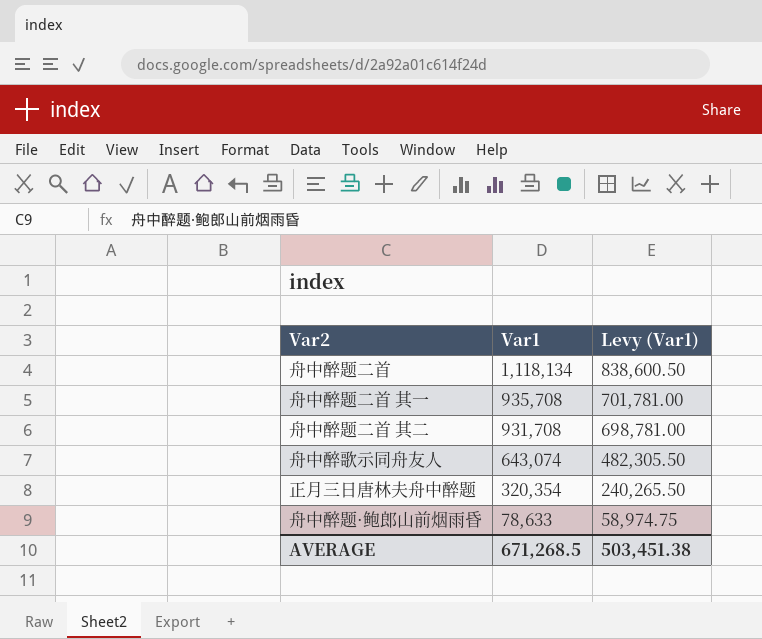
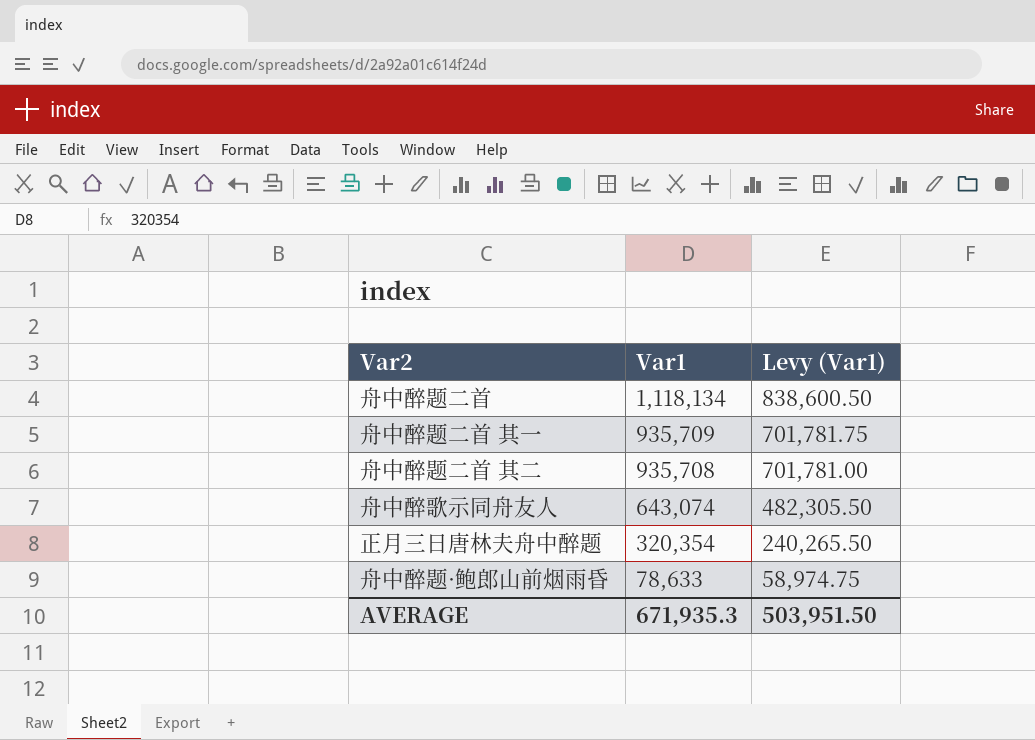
舟中醉题二首 其一 | Var1: 935,708 -> 935,709
舟中醉题二首 其一 | Levy (Var1): 701,781.00 -> 701,781.75
舟中醉题二首 其二 | Var1: 931,708 -> 935,708
舟中醉题二首 其二 | Levy (Var1): 698,781.00 -> 701,781.00
AVERAGE | Var1: 671,268.5 -> 671,935.3
AVERAGE | Levy (Var1): 503,451.38 -> 503,951.50

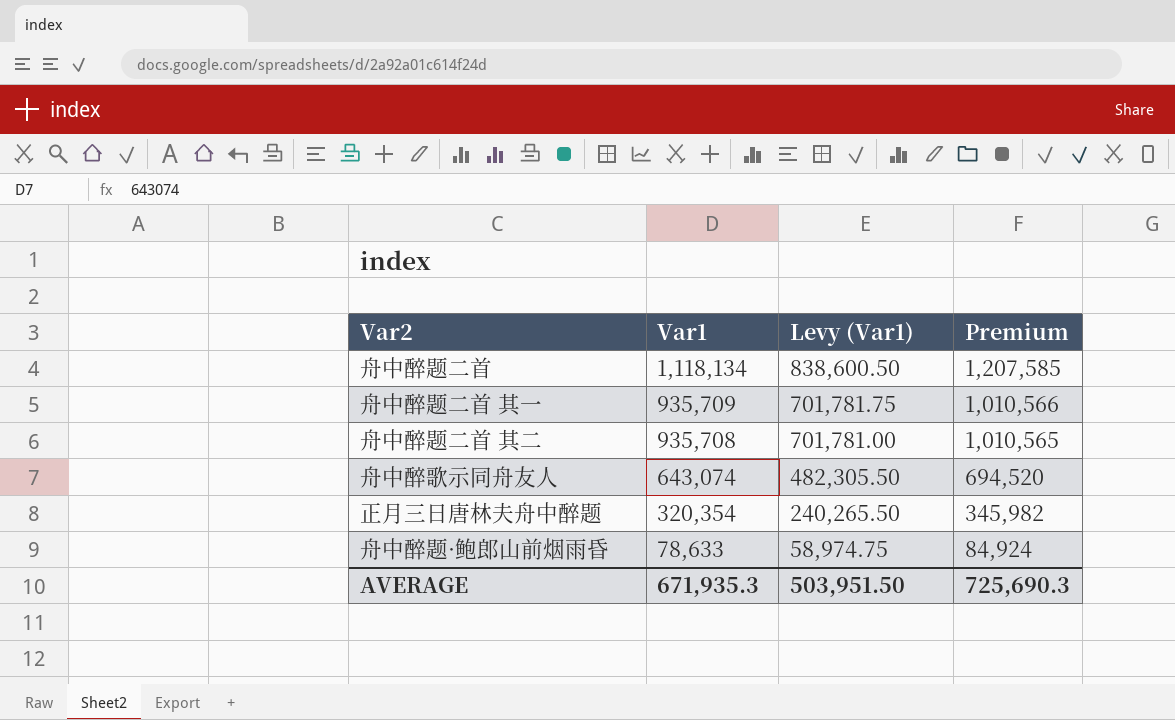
column Premium | formula: none -> [Var1] * 1.08

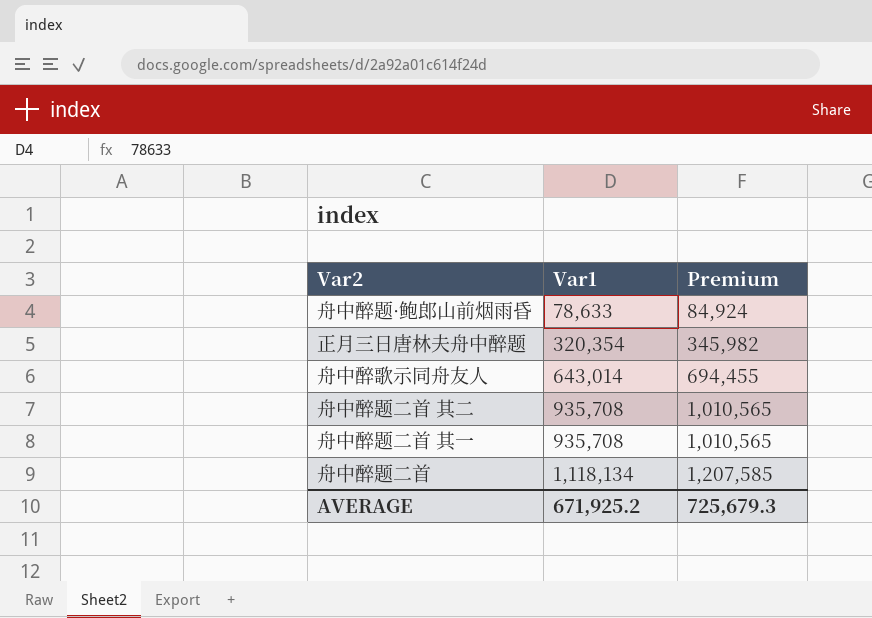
row order: Var1 descending -> Var1 ascending
column Levy (Var1) | formula: [Var1] * 0.75 -> none
舟中醉歌示同舟友人 | Var1: 643,074 -> 643,014
舟中醉歌示同舟友人 | Premium: 694,520 -> 694,455
舟中醉题二首 其一 | Var1: 935,709 -> 935,708
舟中醉题二首 其一 | Premium: 1,010,566 -> 1,010,565
AVERAGE | Var1: 671,935.3 -> 671,925.2
AVERAGE | Premium: 725,690.3 -> 725,679.3

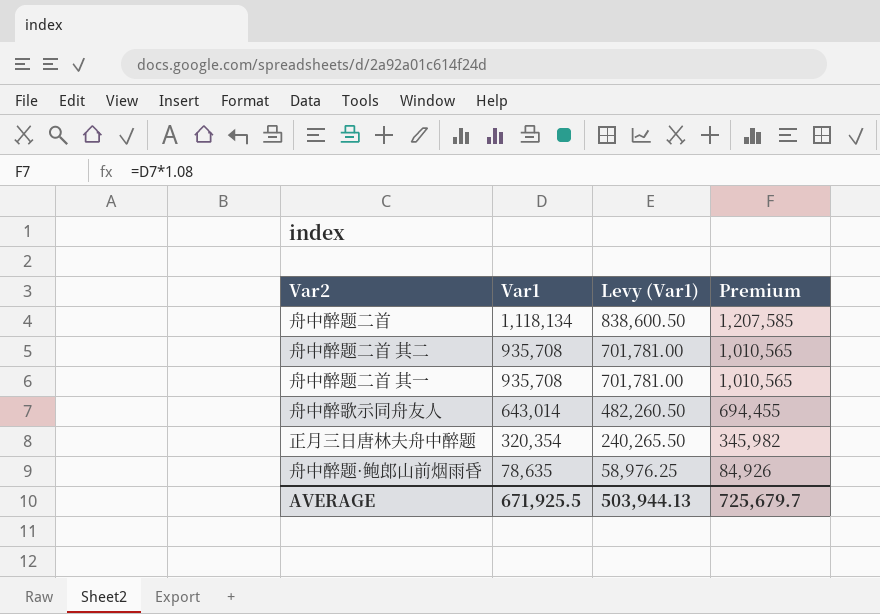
row order: Var1 ascending -> Var1 descending
column Levy (Var1) | formula: none -> [Var1] * 0.75
舟中醉题·鲍郎山前烟雨昏 | Var1: 78,633 -> 78,635
舟中醉题·鲍郎山前烟雨昏 | Premium: 84,924 -> 84,926
AVERAGE | Var1: 671,925.2 -> 671,925.5
AVERAGE | Premium: 725,679.3 -> 725,679.7

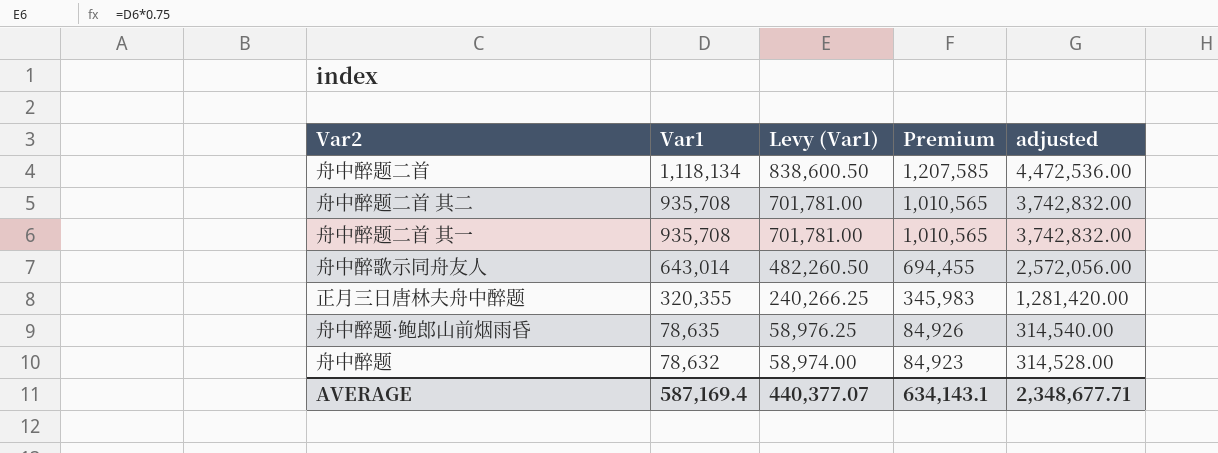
column adjusted | formula: none -> [Var1] * 4
正月三日唐林夫舟中醉题 | Var1: 320,354 -> 320,355
正月三日唐林夫舟中醉题 | Levy (Var1): 240,265.50 -> 240,266.25
正月三日唐林夫舟中醉题 | Premium: 345,982 -> 345,983
row 舟中醉题: none -> 78,632 | 58,974.00 | 84,923 | 314,528.00
AVERAGE | Var1: 671,925.5 -> 587,169.4
AVERAGE | Levy (Var1): 503,944.13 -> 440,377.07
AVERAGE | Premium: 725,679.7 -> 634,143.1

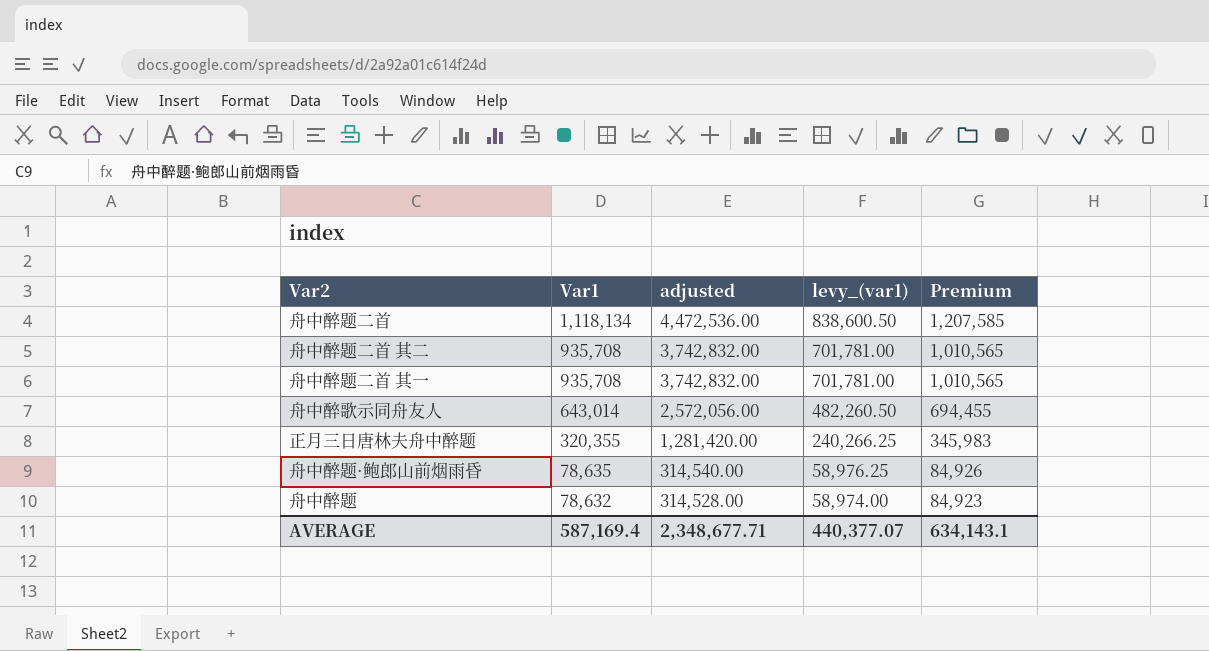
column adjusted | position: 5 -> 3
column name: Levy (Var1) -> levy_(var1)

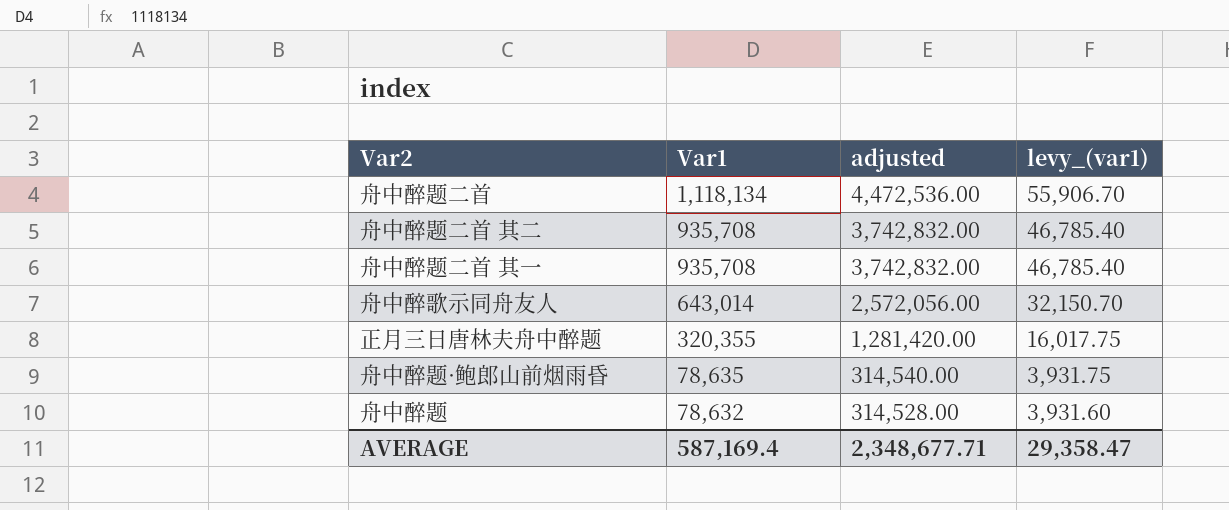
column Premium | formula: [Var1] * 1.08 -> none
column levy_(var1) | formula: [Var1] * 0.75 -> [Var1] * 0.05
AVERAGE | levy_(var1): 440,377.07 -> 29,358.47

